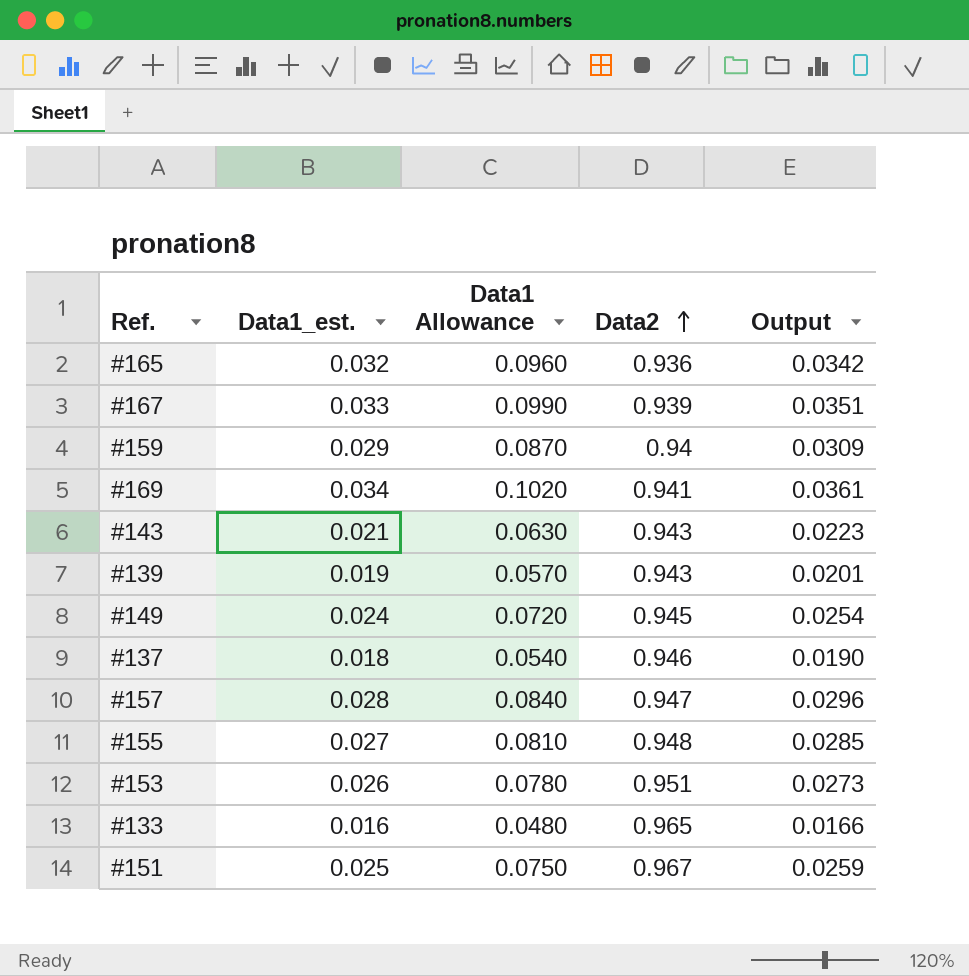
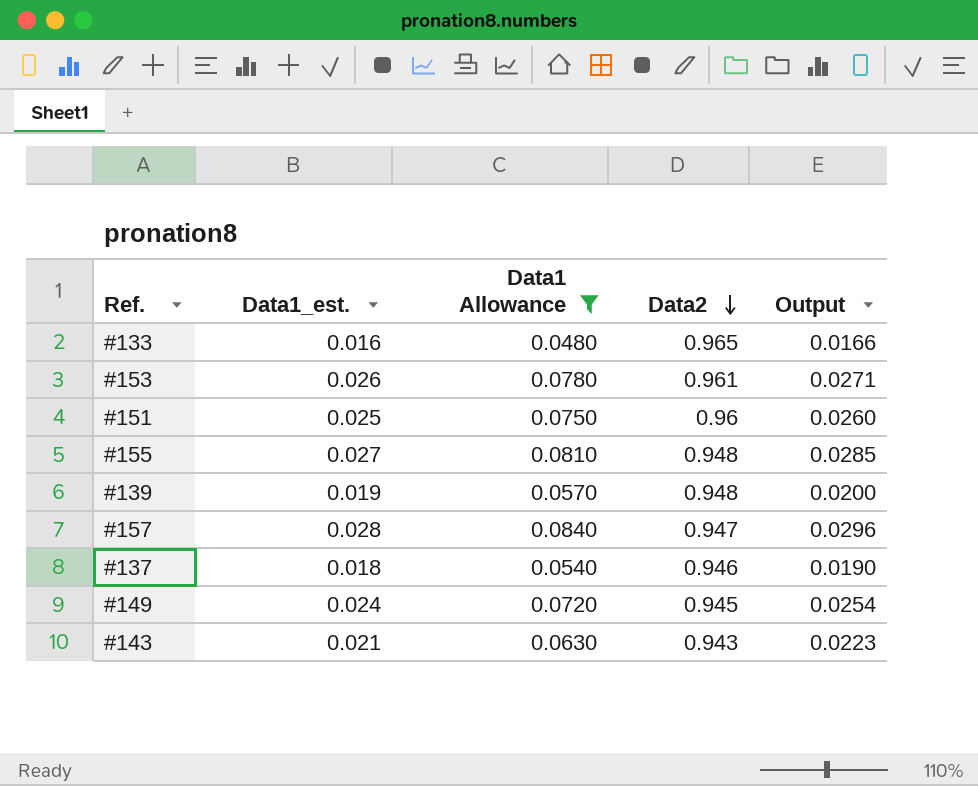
filter: none -> Data1 Allowance <= 0.0840
row order: Data2 ascending -> Data2 descending
#153 | Data2: 0.951 -> 0.961
#153 | Output: 0.0273 -> 0.0271
#151 | Data2: 0.967 -> 0.96
#151 | Output: 0.0259 -> 0.0260
#139 | Data2: 0.943 -> 0.948
#139 | Output: 0.0201 -> 0.0200

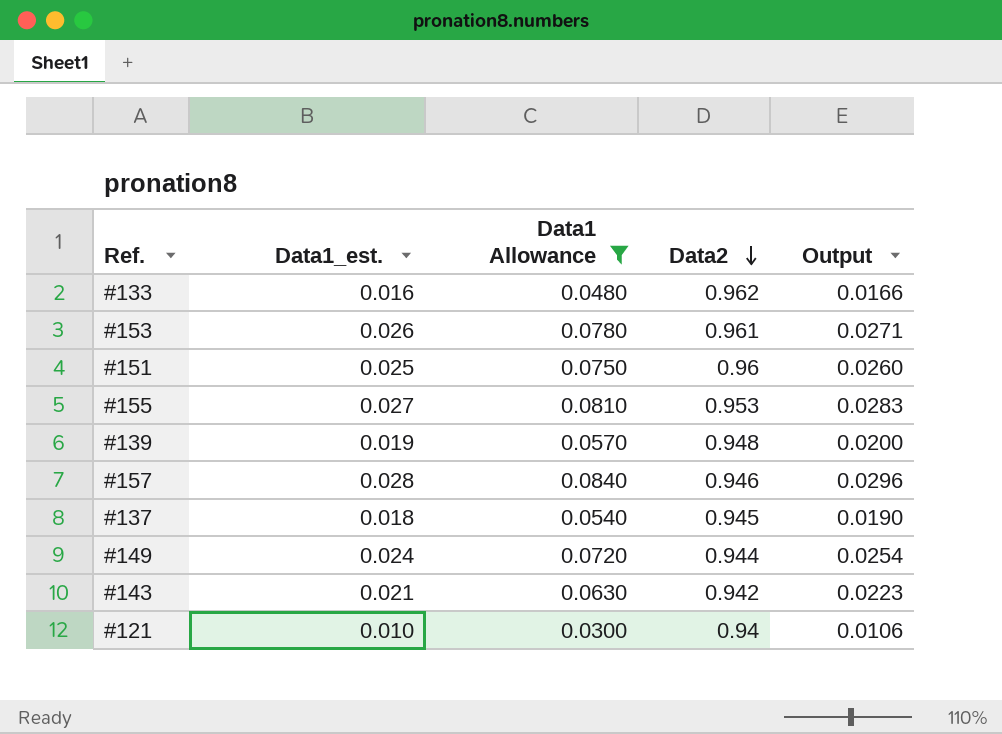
#133 | Data2: 0.965 -> 0.962
#155 | Data2: 0.948 -> 0.953
#155 | Output: 0.0285 -> 0.0283
#157 | Data2: 0.947 -> 0.946
#137 | Data2: 0.946 -> 0.945
#149 | Data2: 0.945 -> 0.944
#143 | Data2: 0.943 -> 0.942
row #121: none -> 0.010 | 0.0300 | 0.94 | 0.0106

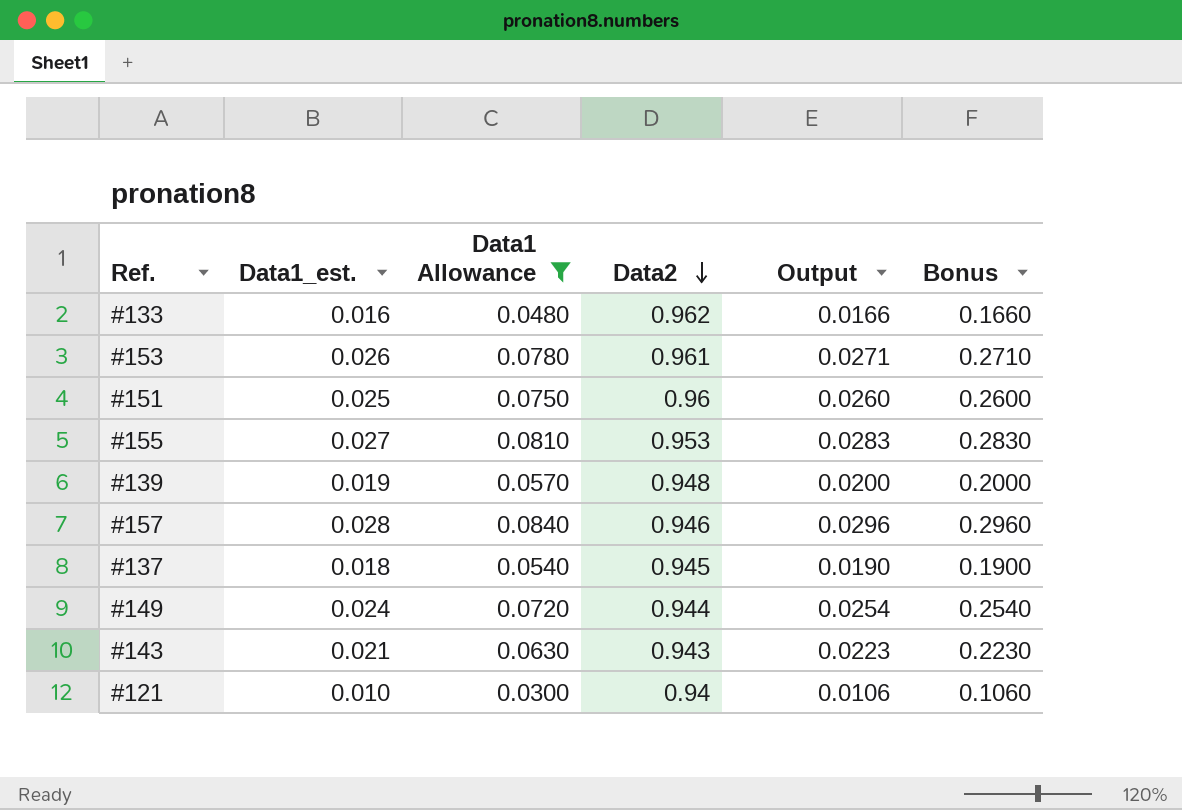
column Bonus | formula: none -> [Output] * 10
#143 | Data2: 0.942 -> 0.943

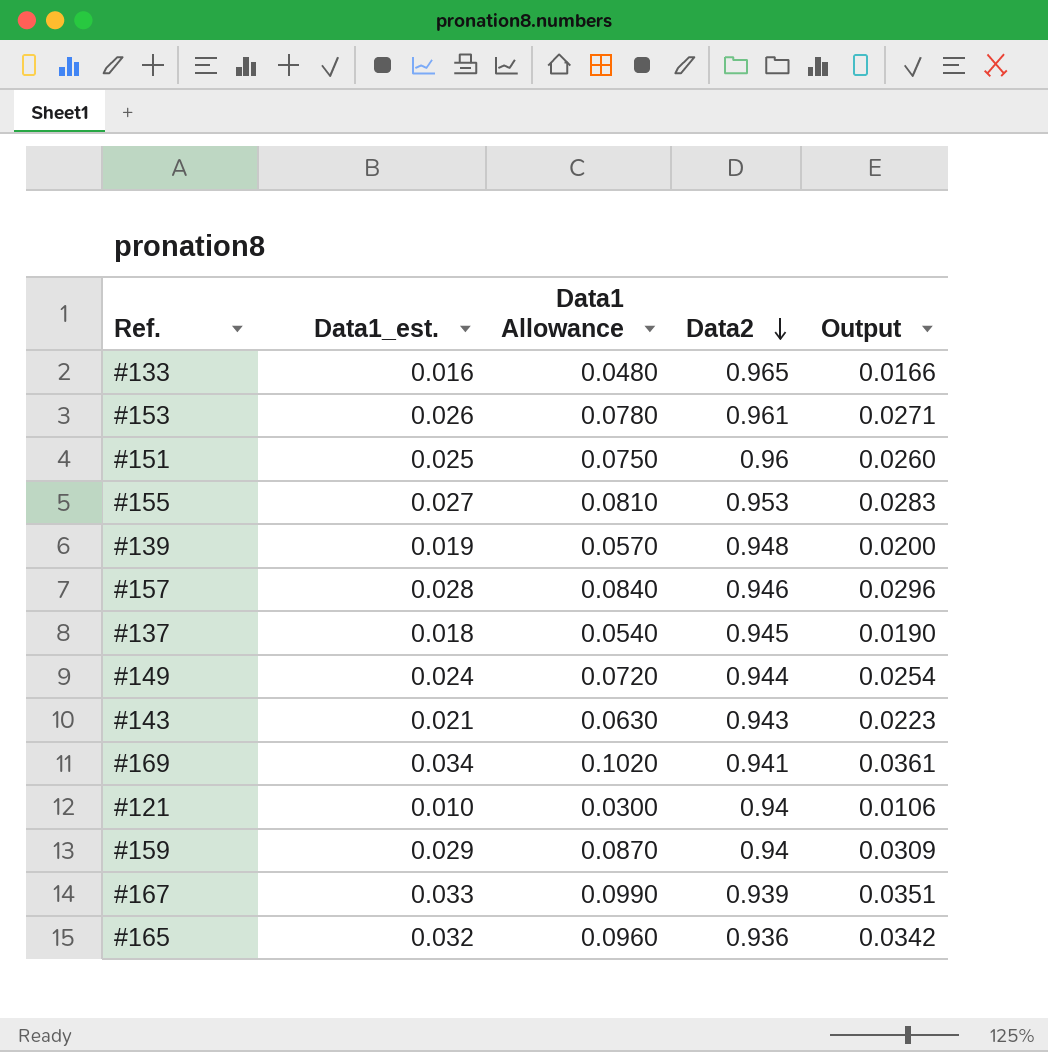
filter: Data1 Allowance <= 0.0840 -> none
column Bonus | formula: [Output] * 10 -> none
#133 | Data2: 0.962 -> 0.965

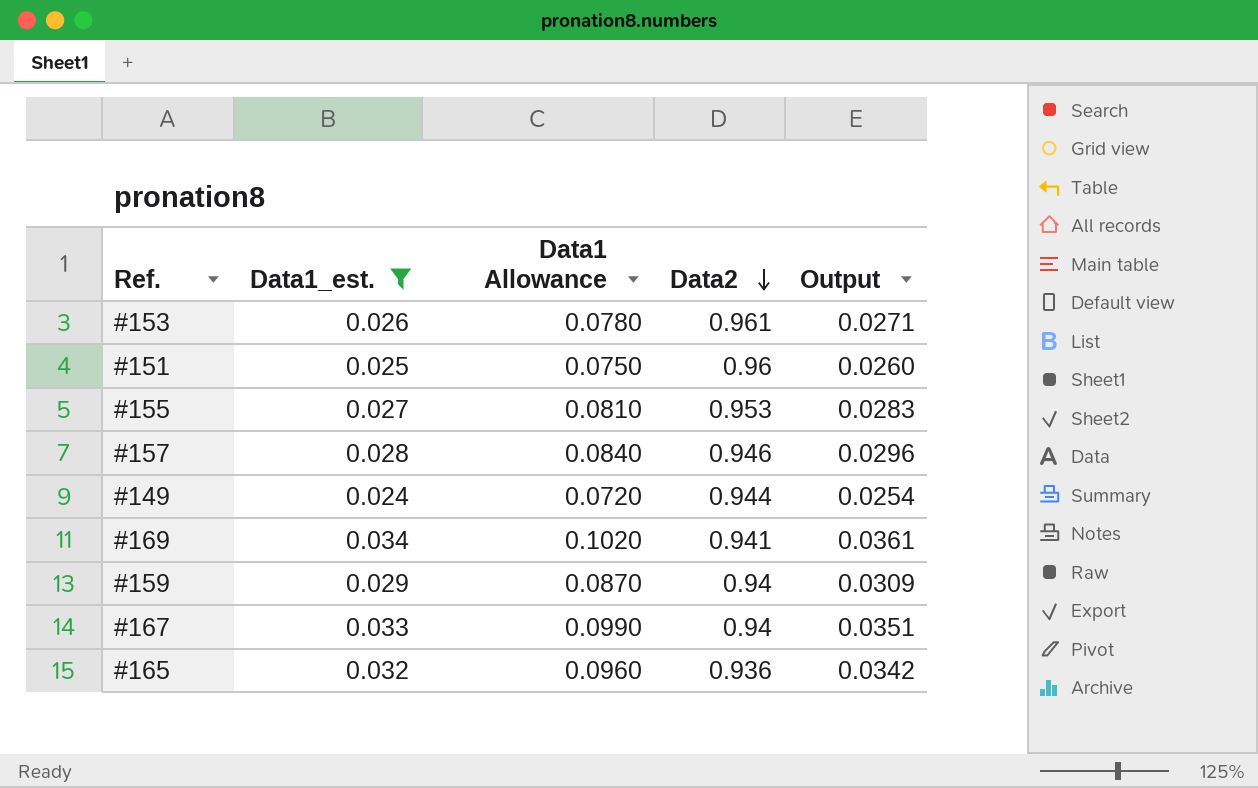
filter: none -> Data1_est. >= 0.024
#167 | Data2: 0.939 -> 0.94

